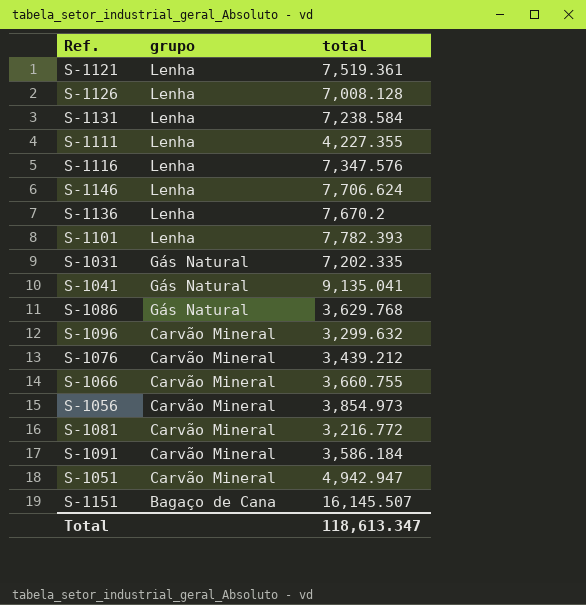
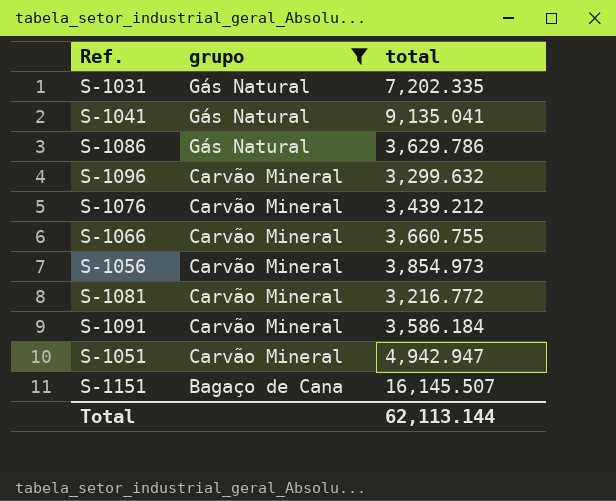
filter: none -> grupo != Lenha
S-1086 | total: 3,629.768 -> 3,629.786
Total | total: 118,613.347 -> 62,113.144

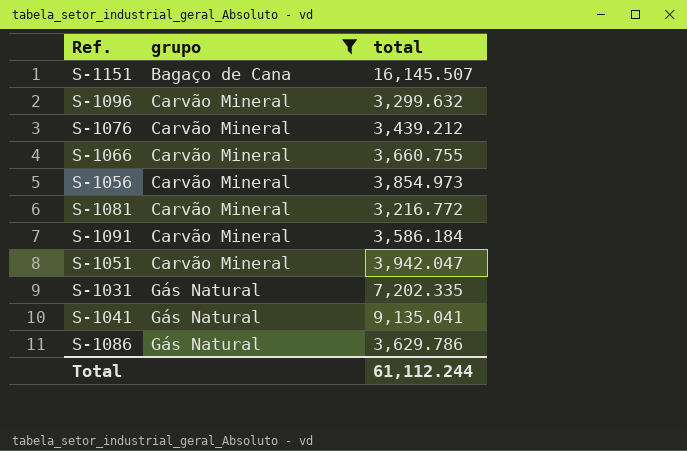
row order: grupo descending -> grupo ascending
S-1051 | total: 4,942.947 -> 3,942.047
Total | total: 62,113.144 -> 61,112.244

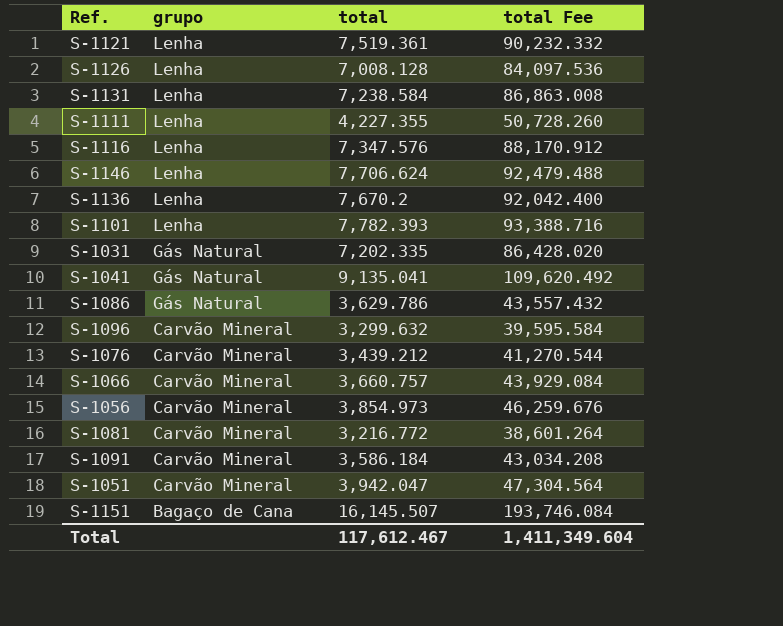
filter: grupo != Lenha -> none
row order: grupo ascending -> grupo descending
column total Fee | formula: none -> [total] * 12
S-1066 | total: 3,660.755 -> 3,660.757
Total | total: 61,112.244 -> 117,612.467

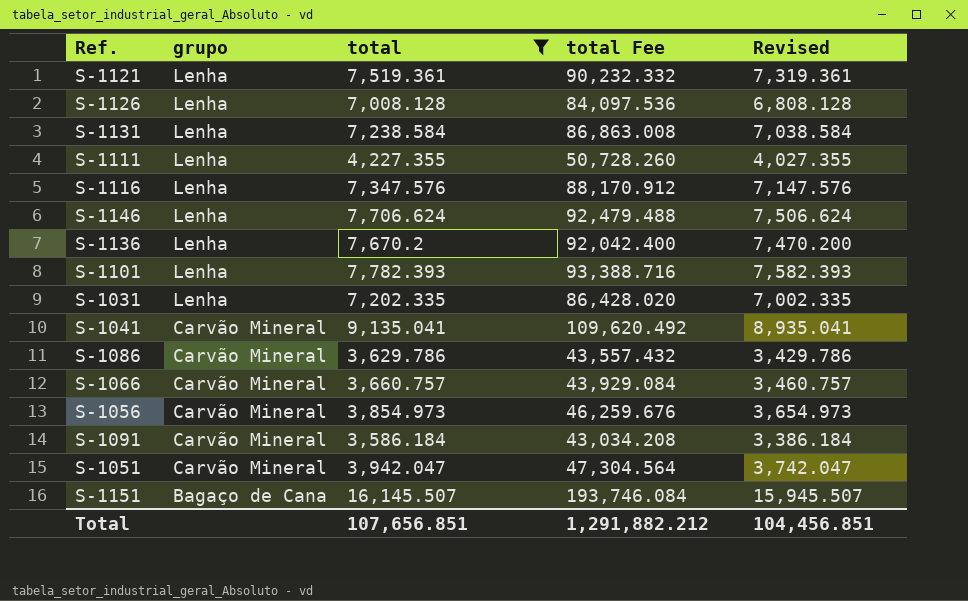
filter: none -> total >= 3,586.184
column Revised | formula: none -> [total] - 200
S-1031 | grupo: Gás Natural -> Lenha
S-1041 | grupo: Gás Natural -> Carvão Mineral
S-1086 | grupo: Gás Natural -> Carvão Mineral
Total | total: 117,612.467 -> 107,656.851
Total | total Fee: 1,411,349.604 -> 1,291,882.212

